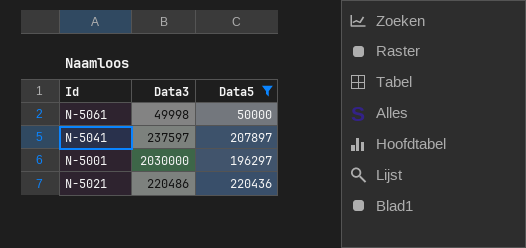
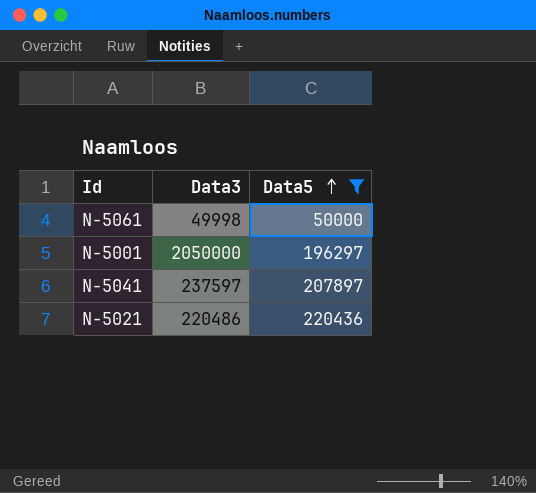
row order: none -> Data5 ascending
N-5001 | Data3: 2030000 -> 2050000

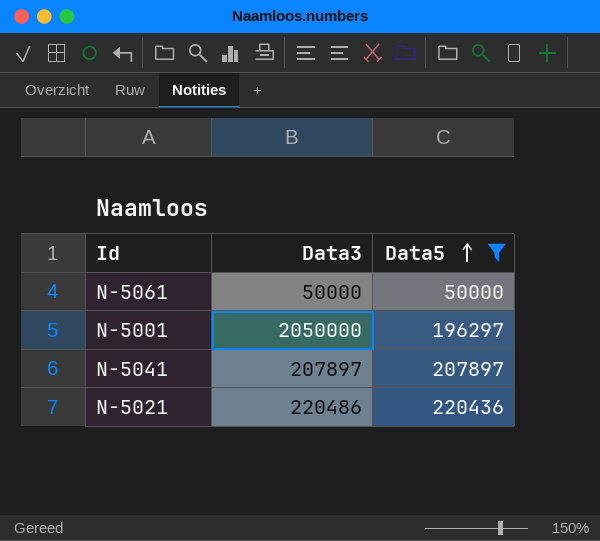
N-5061 | Data3: 49998 -> 50000
N-5041 | Data3: 237597 -> 207897

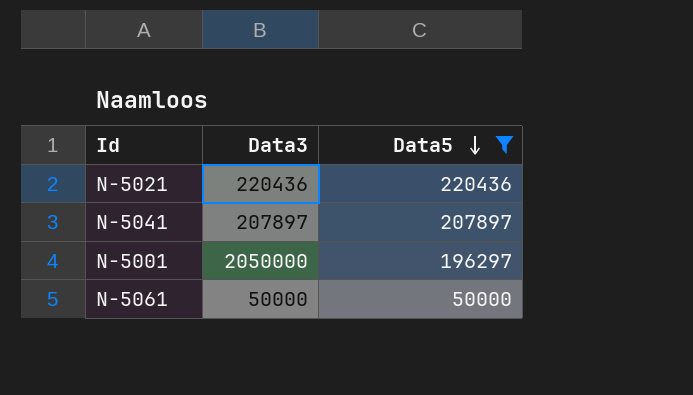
row order: Data5 ascending -> Data5 descending
N-5021 | Data3: 220486 -> 220436

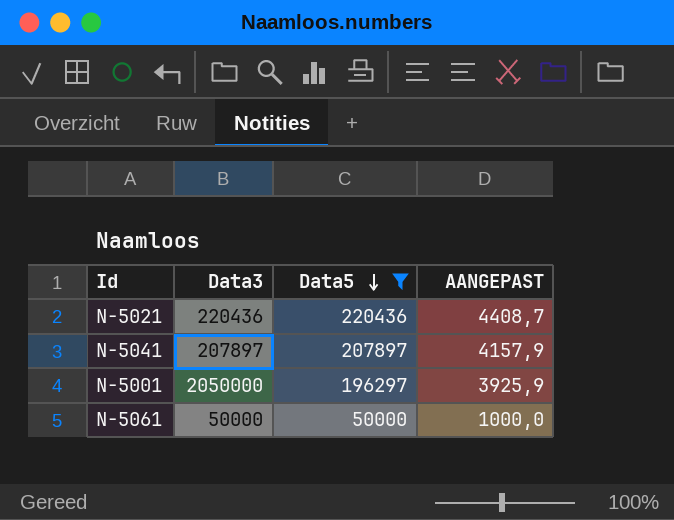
column AANGEPAST | formula: none -> [Data5] * 0,02

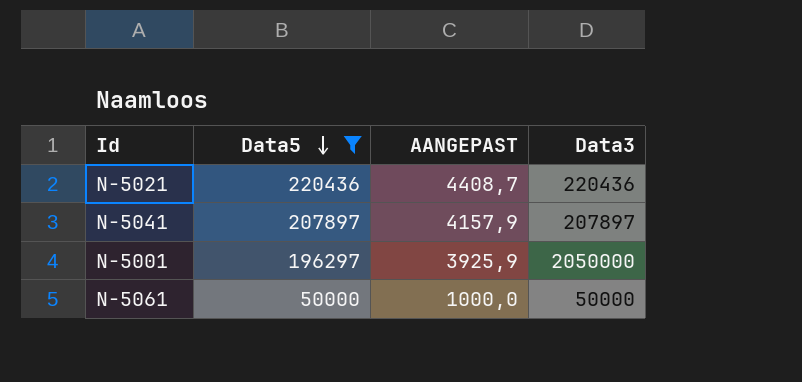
column Data3 | position: 2 -> 4

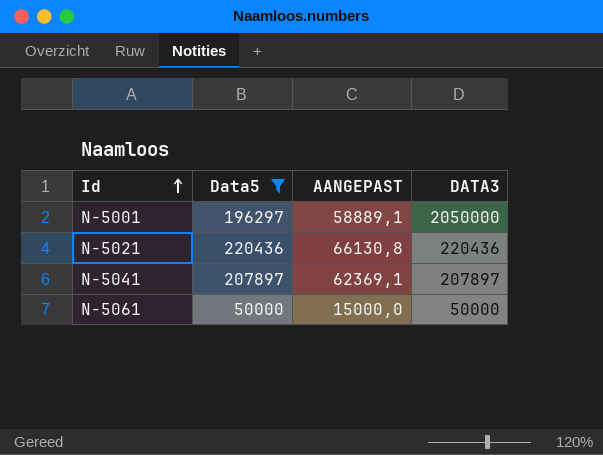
row order: Data5 descending -> Id ascending
column AANGEPAST | formula: [Data5] * 0,02 -> [Data5] * 0,3
column name: Data3 -> DATA3

